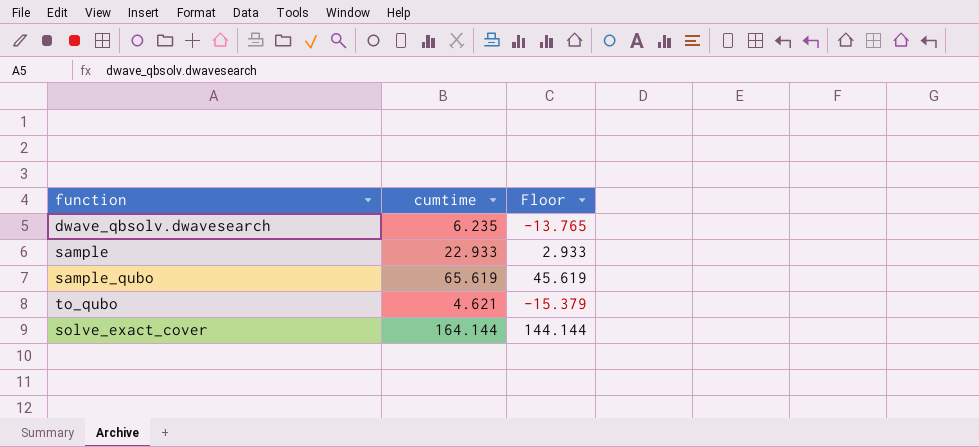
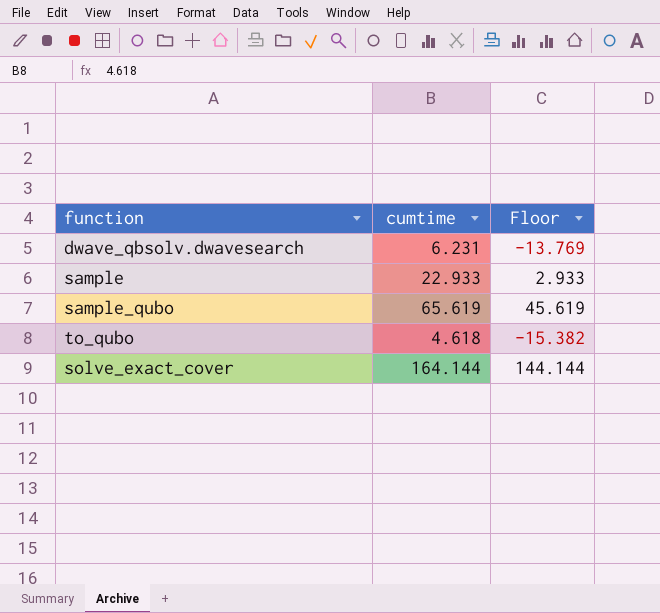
dwave_qbsolv.dwavesearch | cumtime: 6.235 -> 6.231
dwave_qbsolv.dwavesearch | Floor: -13.765 -> -13.769
to_qubo | cumtime: 4.621 -> 4.618
to_qubo | Floor: -15.379 -> -15.382

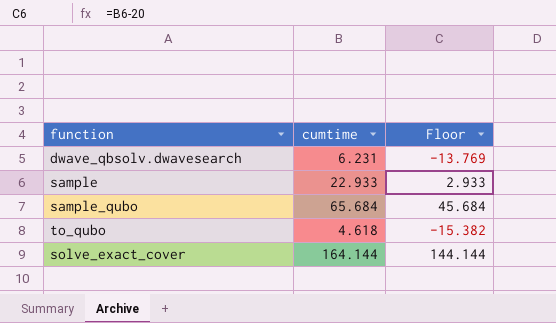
sample_qubo | cumtime: 65.619 -> 65.684
sample_qubo | Floor: 45.619 -> 45.684

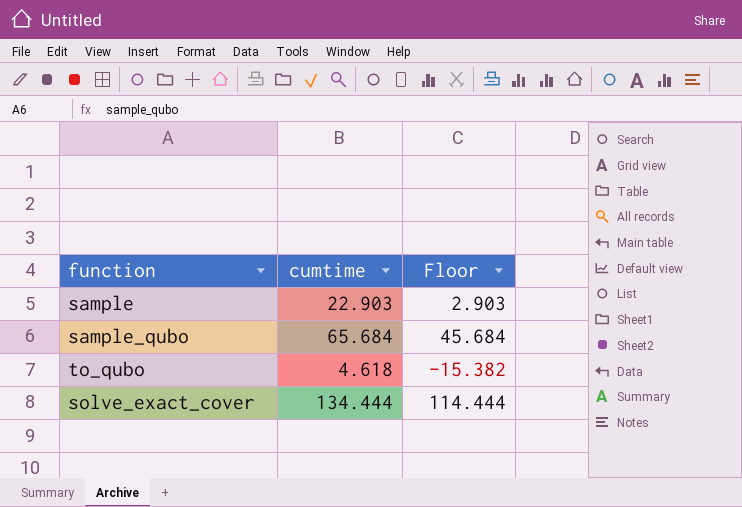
row dwave_qbsolv.dwavesearch: 6.231 | -13.769 -> none
sample | cumtime: 22.933 -> 22.903
sample | Floor: 2.933 -> 2.903
solve_exact_cover | cumtime: 164.144 -> 134.444
solve_exact_cover | Floor: 144.144 -> 114.444

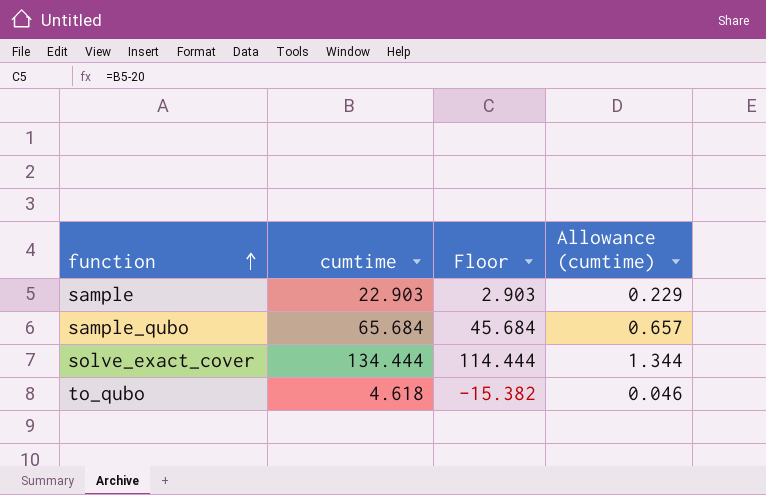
row order: none -> function ascending
column Allowance (cumtime) | formula: none -> [cumtime] * 0.01

